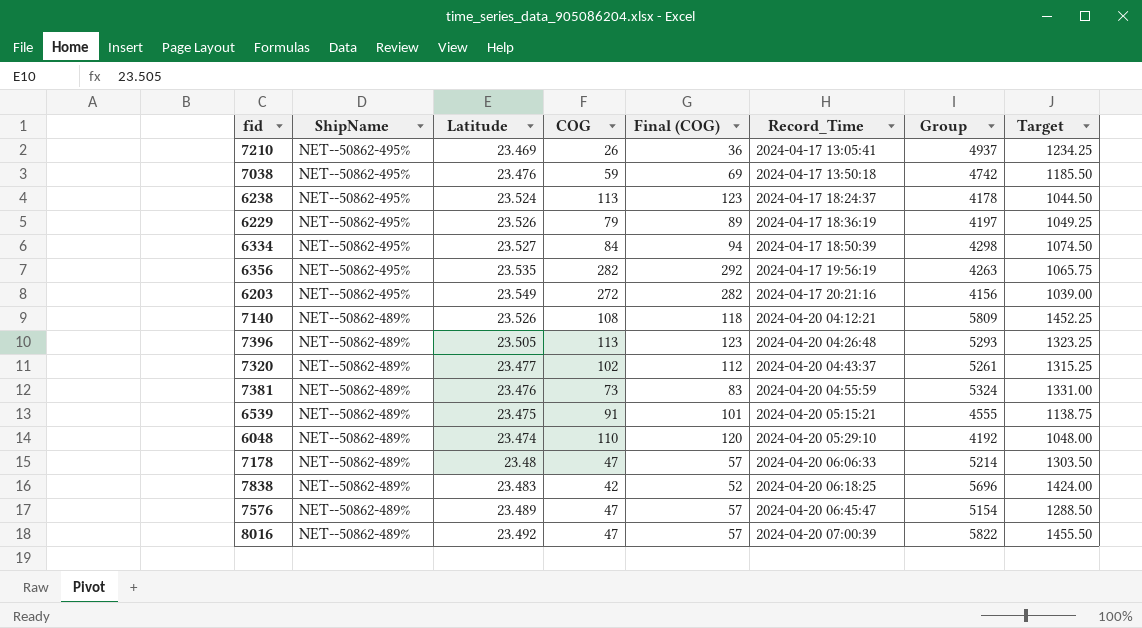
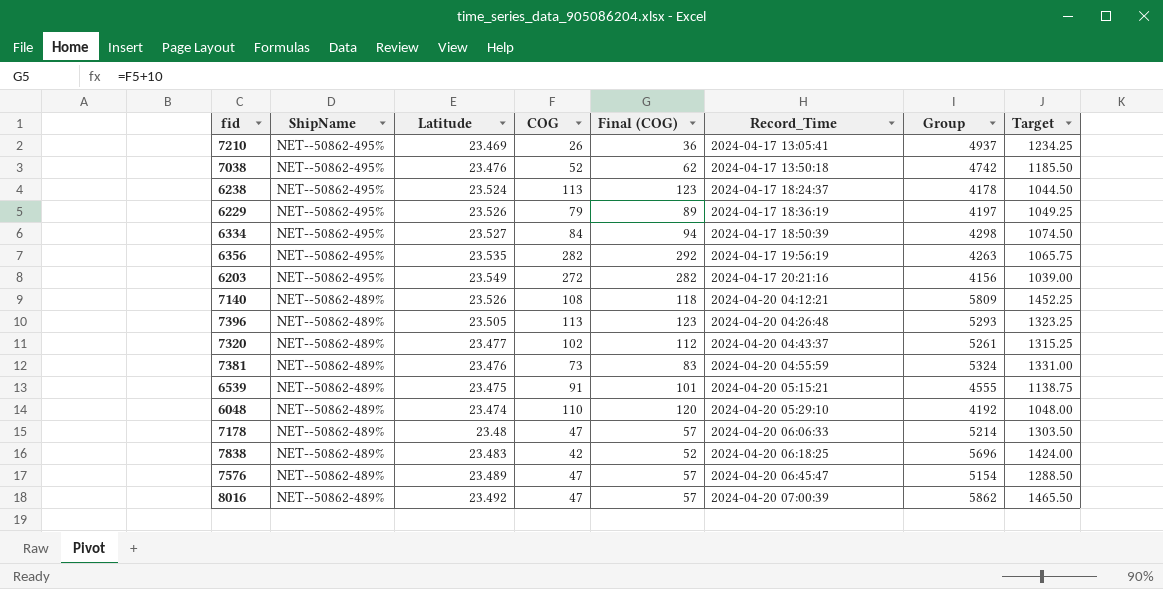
7038 | COG: 59 -> 52
7038 | Final (COG): 69 -> 62
8016 | Group: 5822 -> 5862
8016 | Target: 1455.50 -> 1465.50

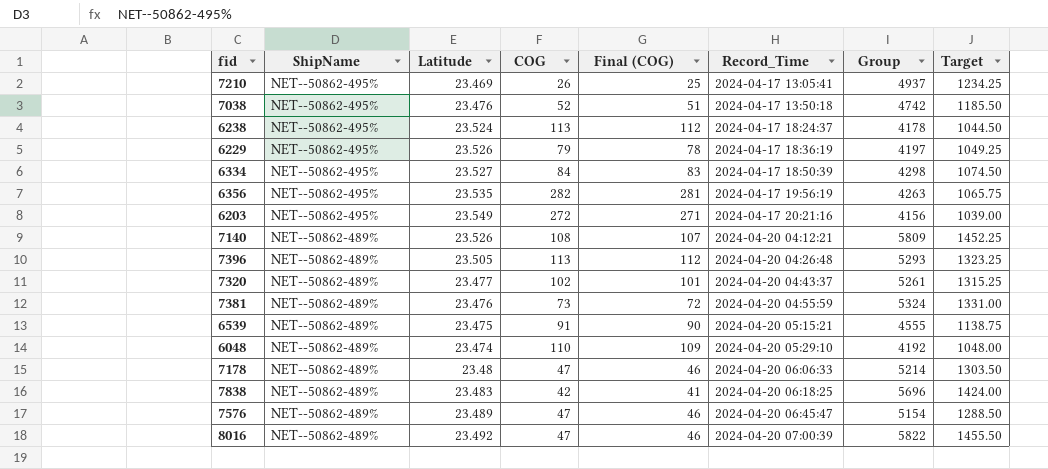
column Final (COG) | formula: [COG] + 10 -> [COG] - 1
8016 | Group: 5862 -> 5822
8016 | Target: 1465.50 -> 1455.50

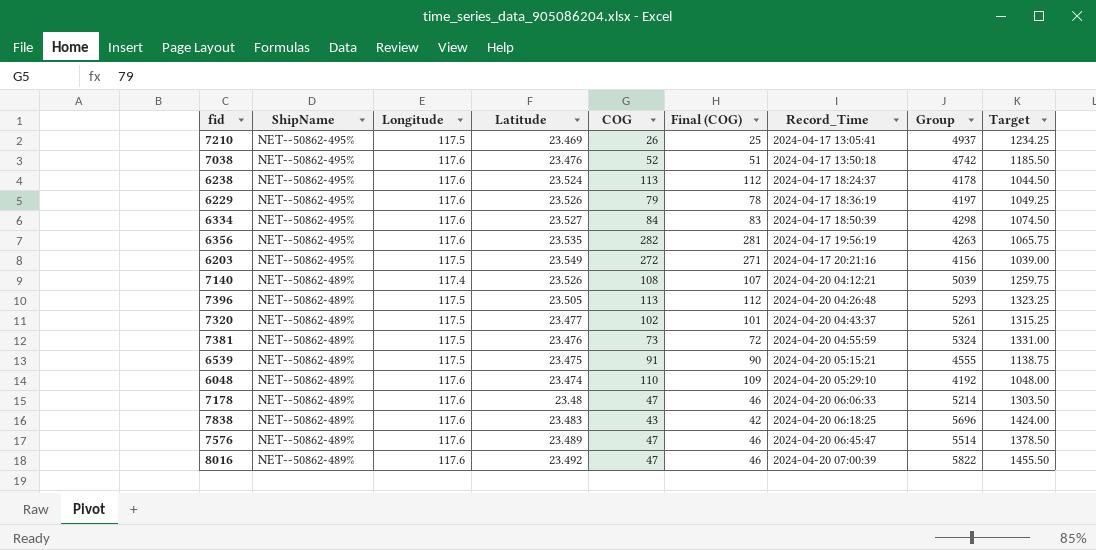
column Longitude | position: none -> 3
7140 | Group: 5809 -> 5039
7140 | Target: 1452.25 -> 1259.75
7838 | COG: 42 -> 43
7838 | Final (COG): 41 -> 42
7576 | Group: 5154 -> 5514
7576 | Target: 1288.50 -> 1378.50

